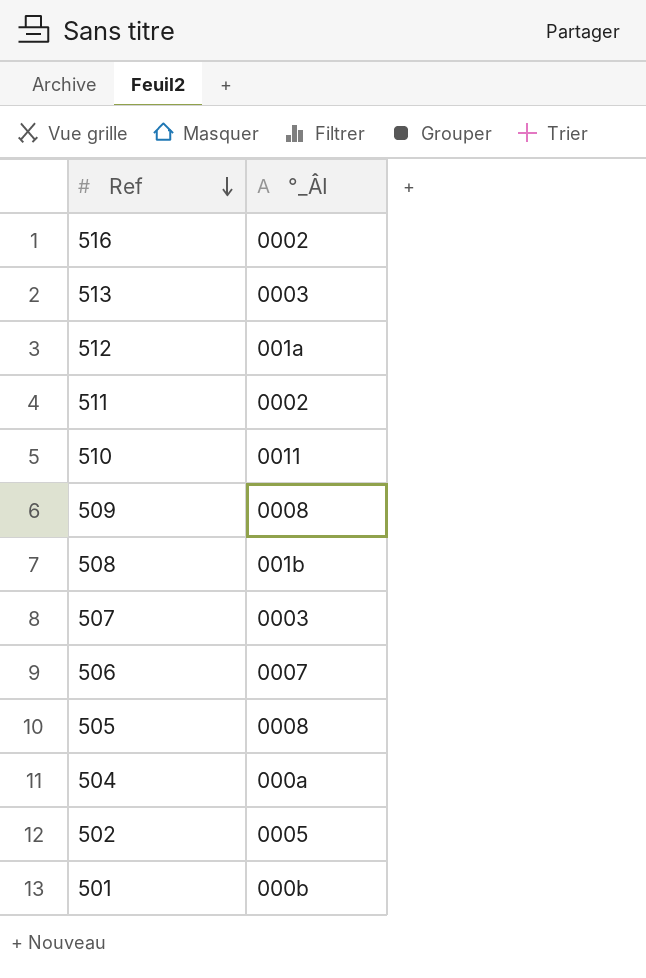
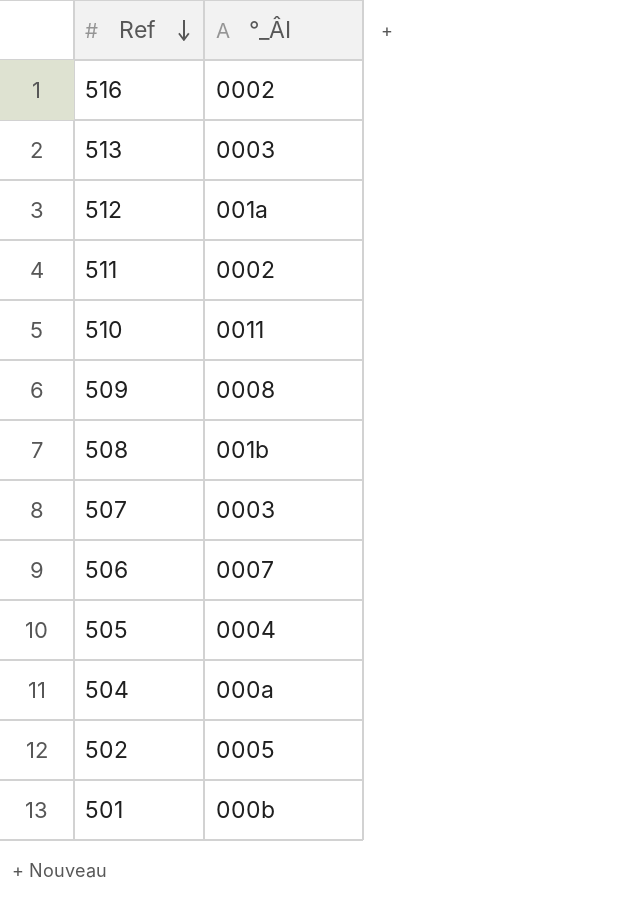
505 | °_ÂI: 0008 -> 0004

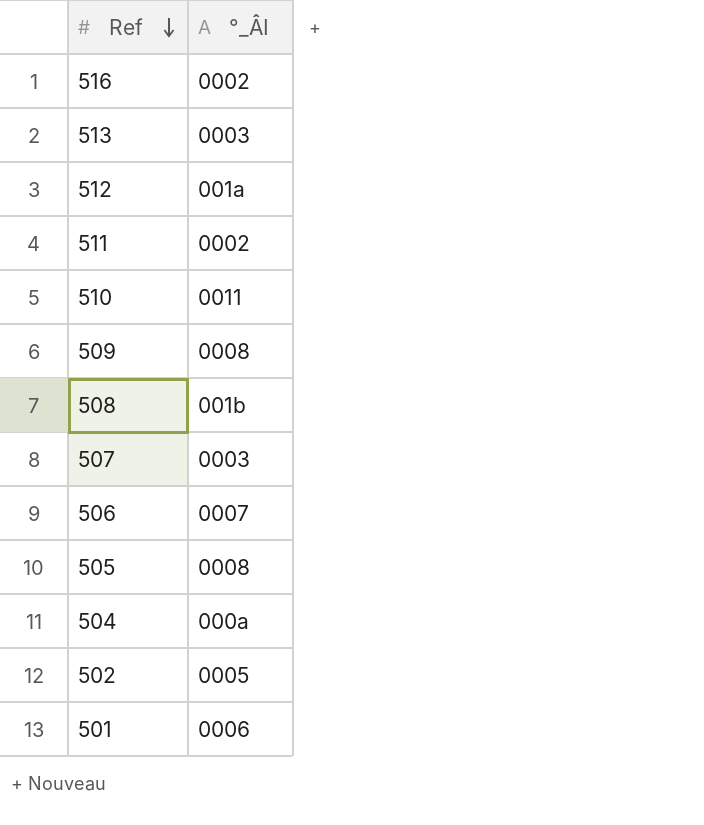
505 | °_ÂI: 0004 -> 0008
501 | °_ÂI: 000b -> 0006

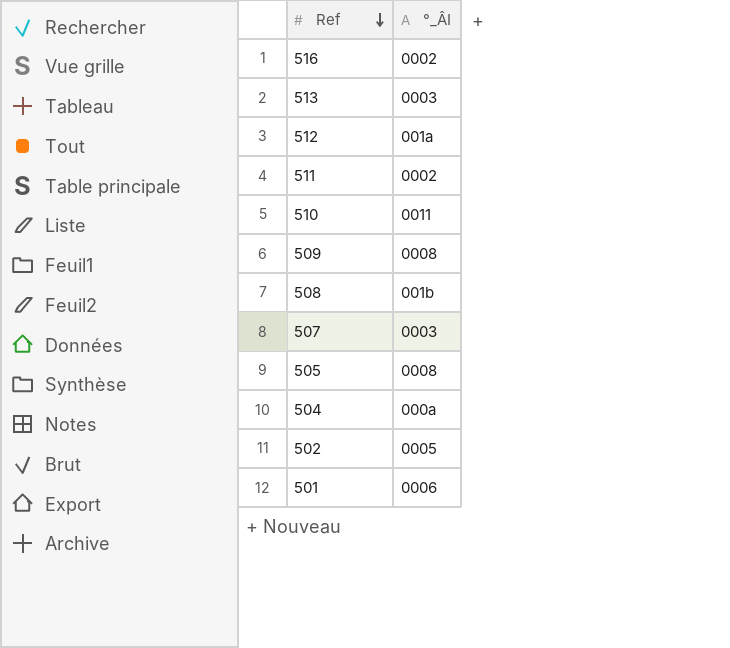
row 506: 0007 -> none

